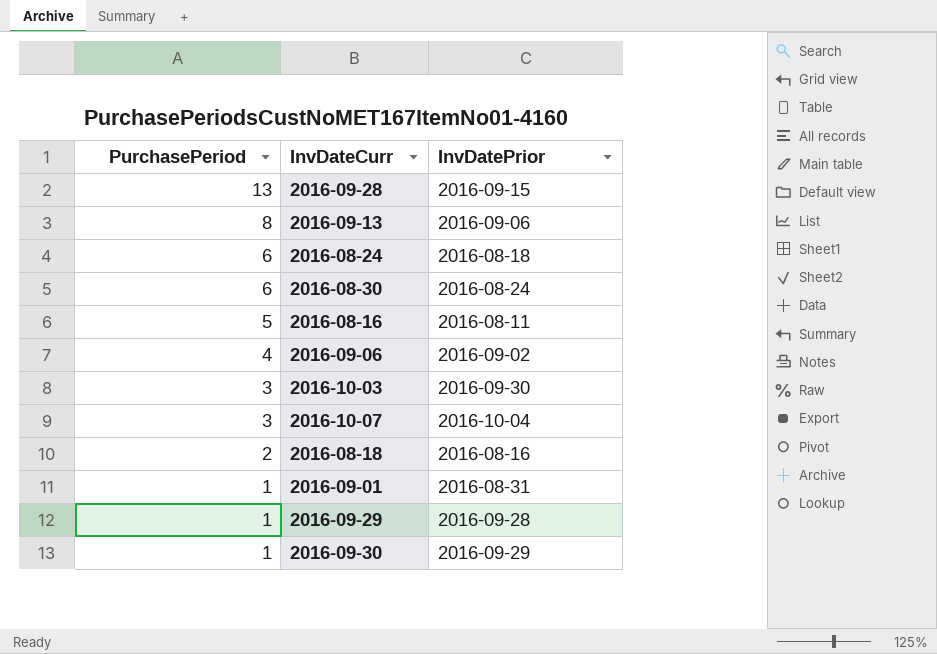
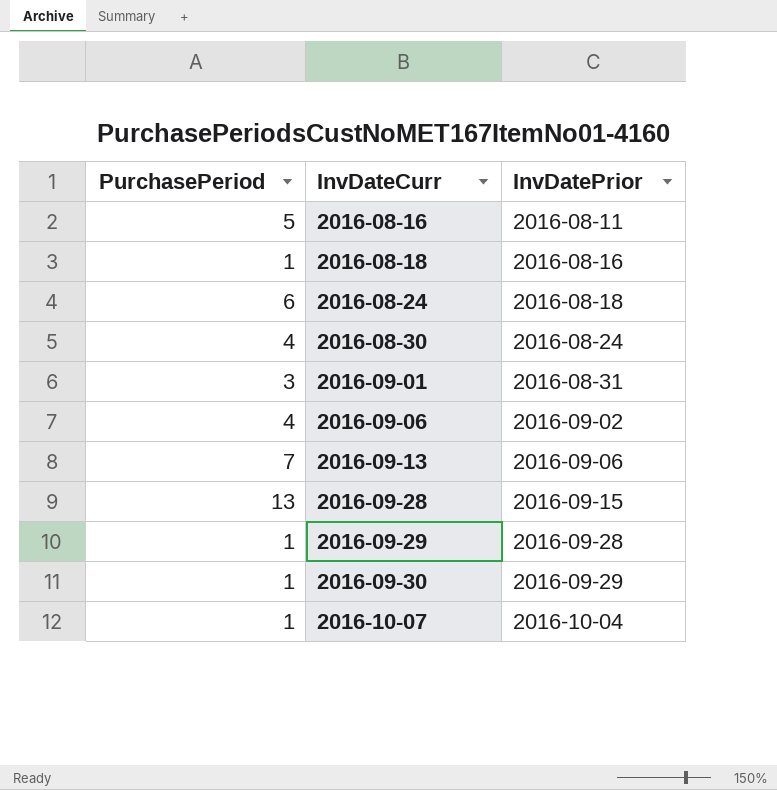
row order: PurchasePeriod descending -> InvDateCurr ascending
row 2016-10-03: 3 | 2016-09-30 -> none
2016-08-18 | PurchasePeriod: 2 -> 1
2016-08-30 | PurchasePeriod: 6 -> 4
2016-09-01 | PurchasePeriod: 1 -> 3
2016-09-13 | PurchasePeriod: 8 -> 7
2016-10-07 | PurchasePeriod: 3 -> 1

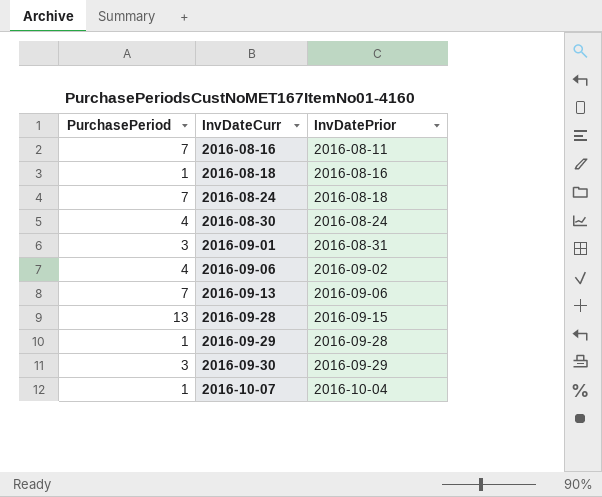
2016-08-16 | PurchasePeriod: 5 -> 7
2016-08-24 | PurchasePeriod: 6 -> 7
2016-09-30 | PurchasePeriod: 1 -> 3

